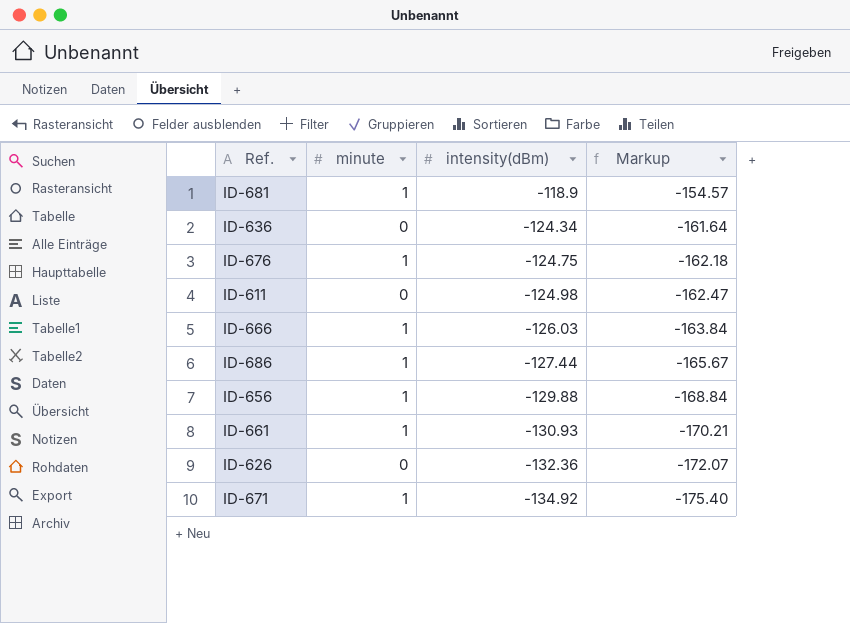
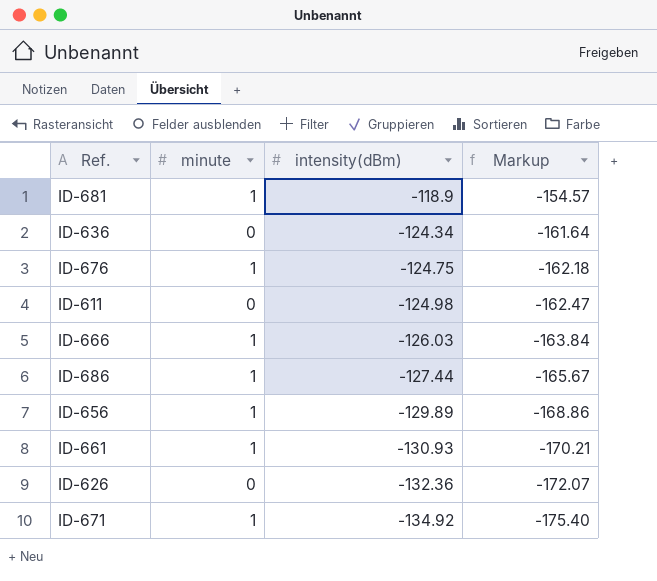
ID-656 | intensity(dBm): -129.88 -> -129.89
ID-656 | Markup: -168.84 -> -168.86

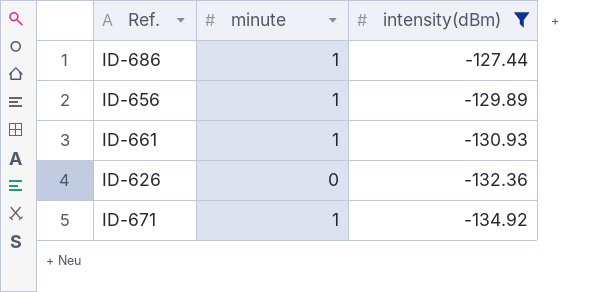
filter: none -> intensity(dBm) <= -127.44
column Markup | formula: [intensity(dBm)] * 1.3 -> none

